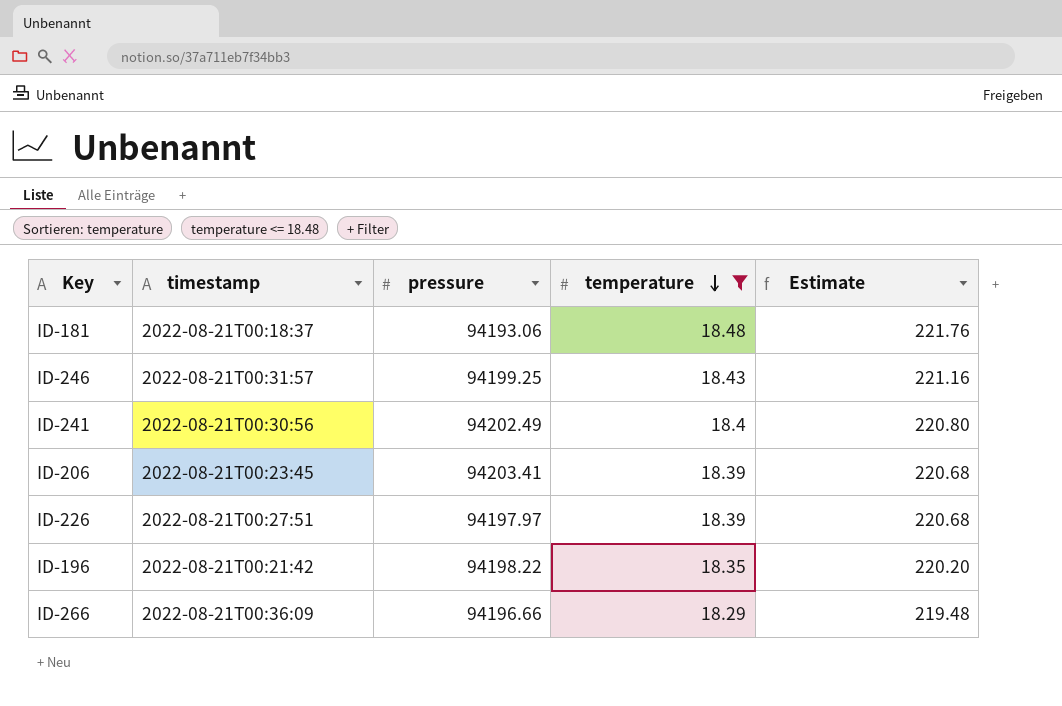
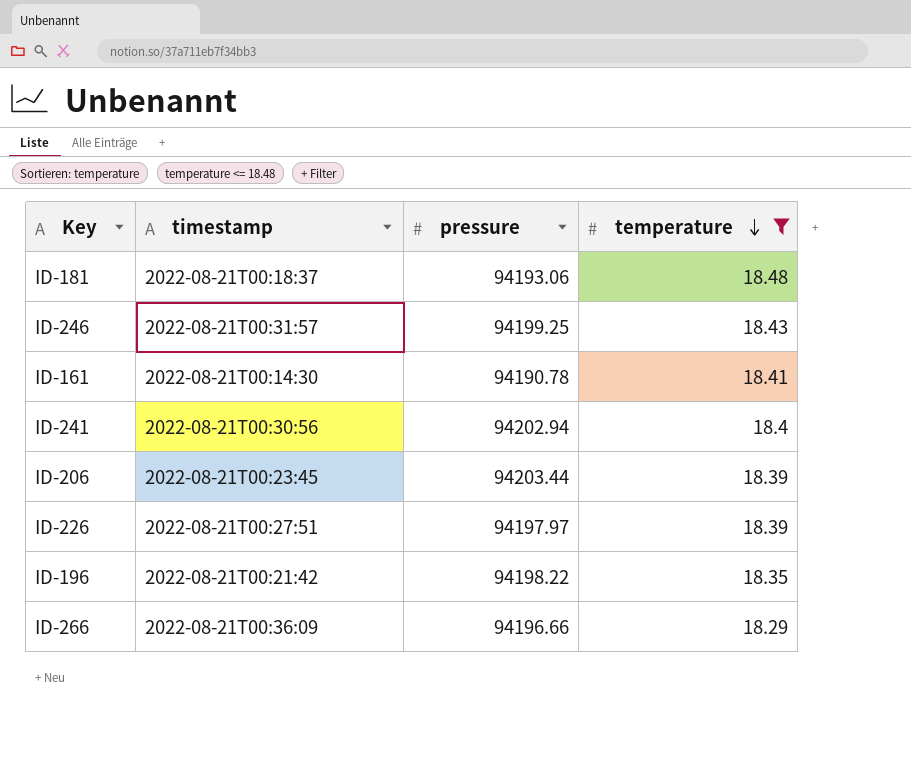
column Estimate | formula: [temperature] * 12 -> none
row ID-161: none -> 2022-08-21T00:14:30 | 94190.78 | 18.41
ID-241 | pressure: 94202.49 -> 94202.94
ID-206 | pressure: 94203.41 -> 94203.44

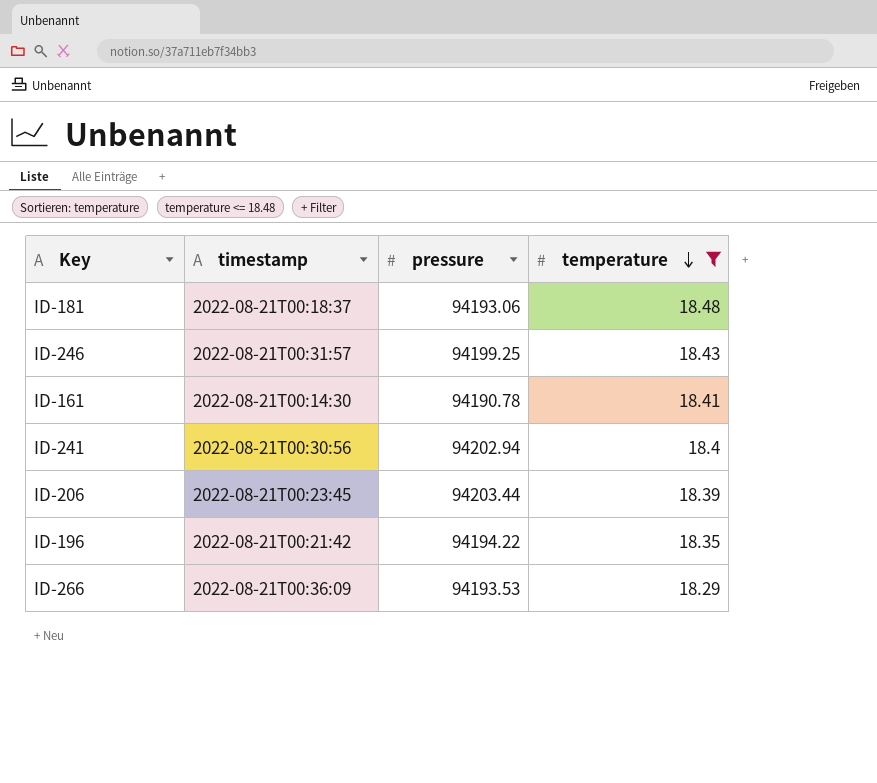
row ID-226: 2022-08-21T00:27:51 | 94197.97 | 18.39 -> none
ID-196 | pressure: 94198.22 -> 94194.22
ID-266 | pressure: 94196.66 -> 94193.53

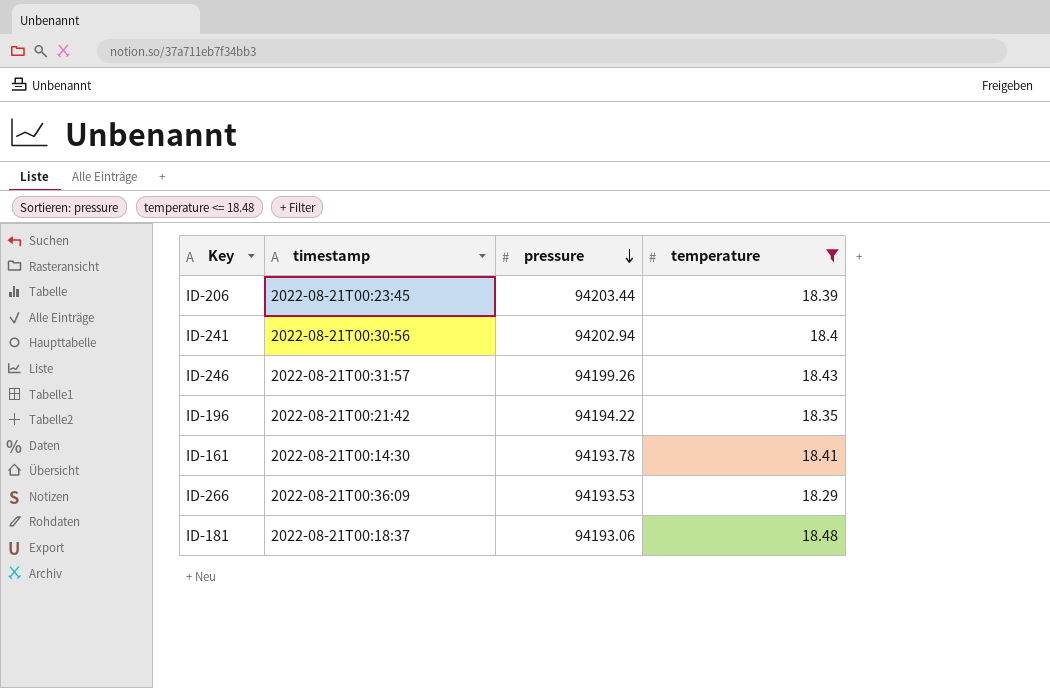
row order: temperature descending -> pressure descending
ID-246 | pressure: 94199.25 -> 94199.26
ID-161 | pressure: 94190.78 -> 94193.78

